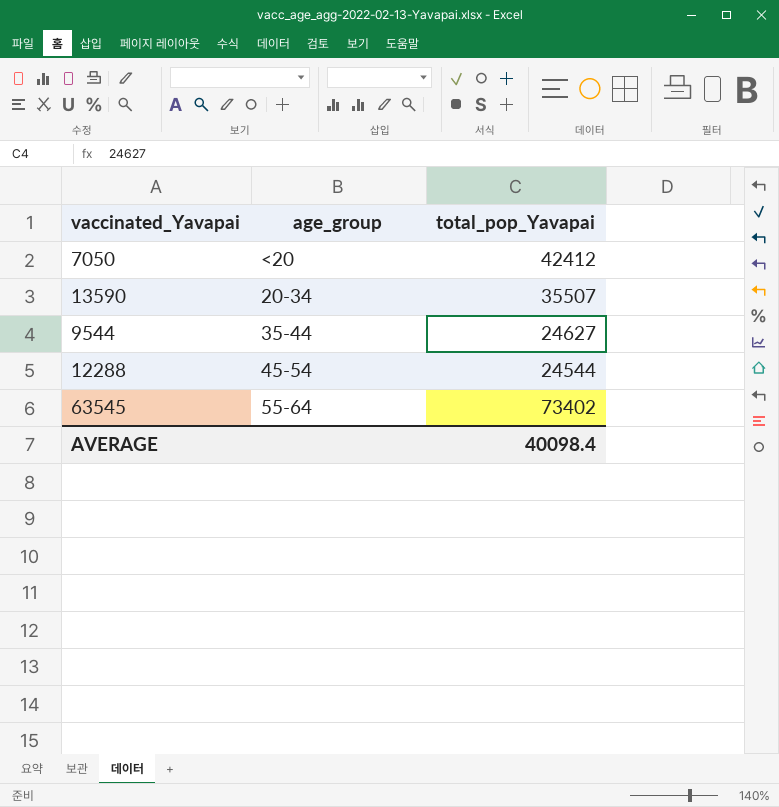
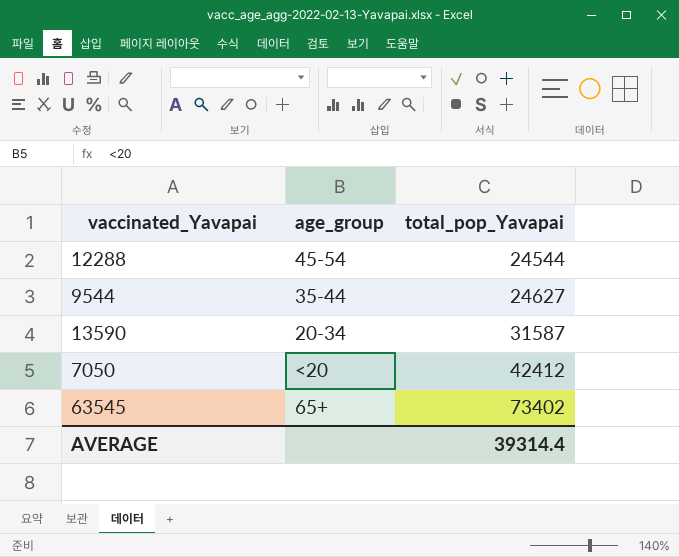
row order: none -> total_pop_Yavapai ascending
13590 | total_pop_Yavapai: 35507 -> 31587
63545 | age_group: 55-64 -> 65+
AVERAGE | total_pop_Yavapai: 40098.4 -> 39314.4

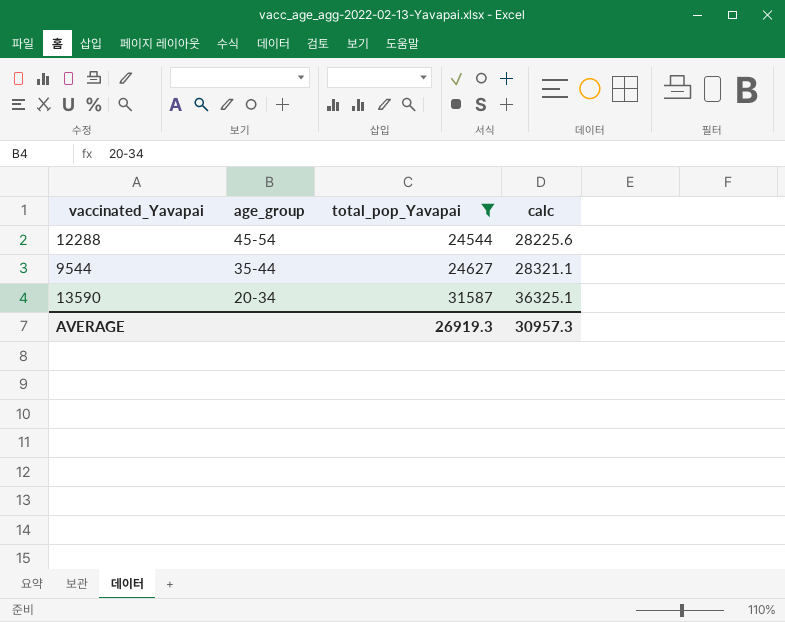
filter: none -> total_pop_Yavapai <= 31587
column calc | formula: none -> [total_pop_Yavapai] * 1.15
AVERAGE | total_pop_Yavapai: 39314.4 -> 26919.3

